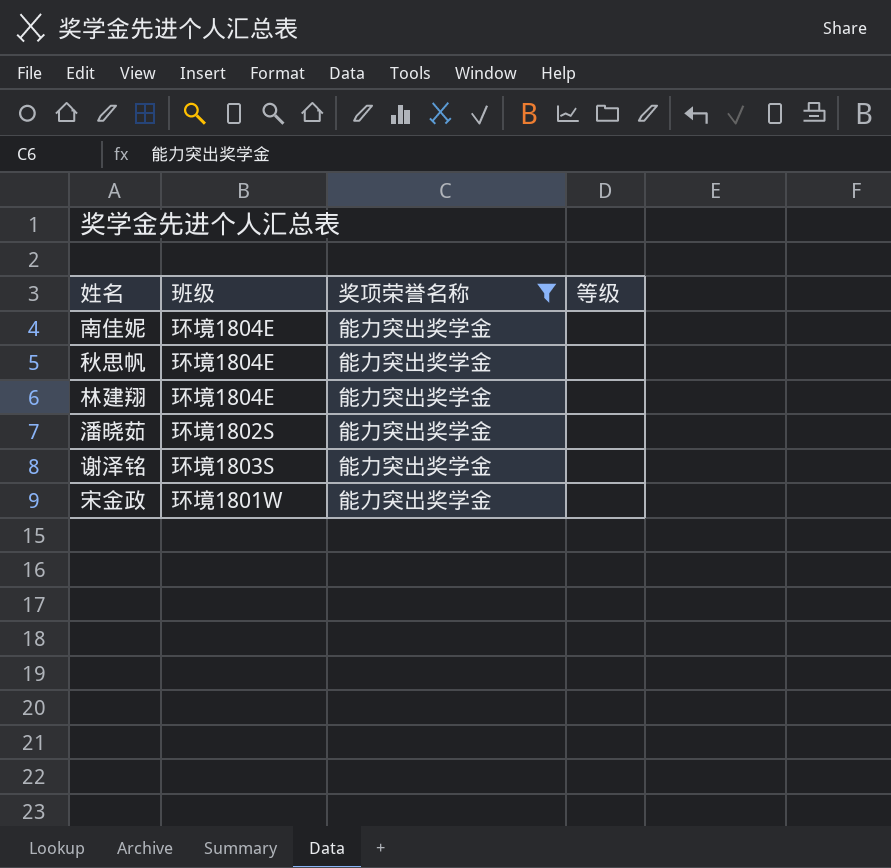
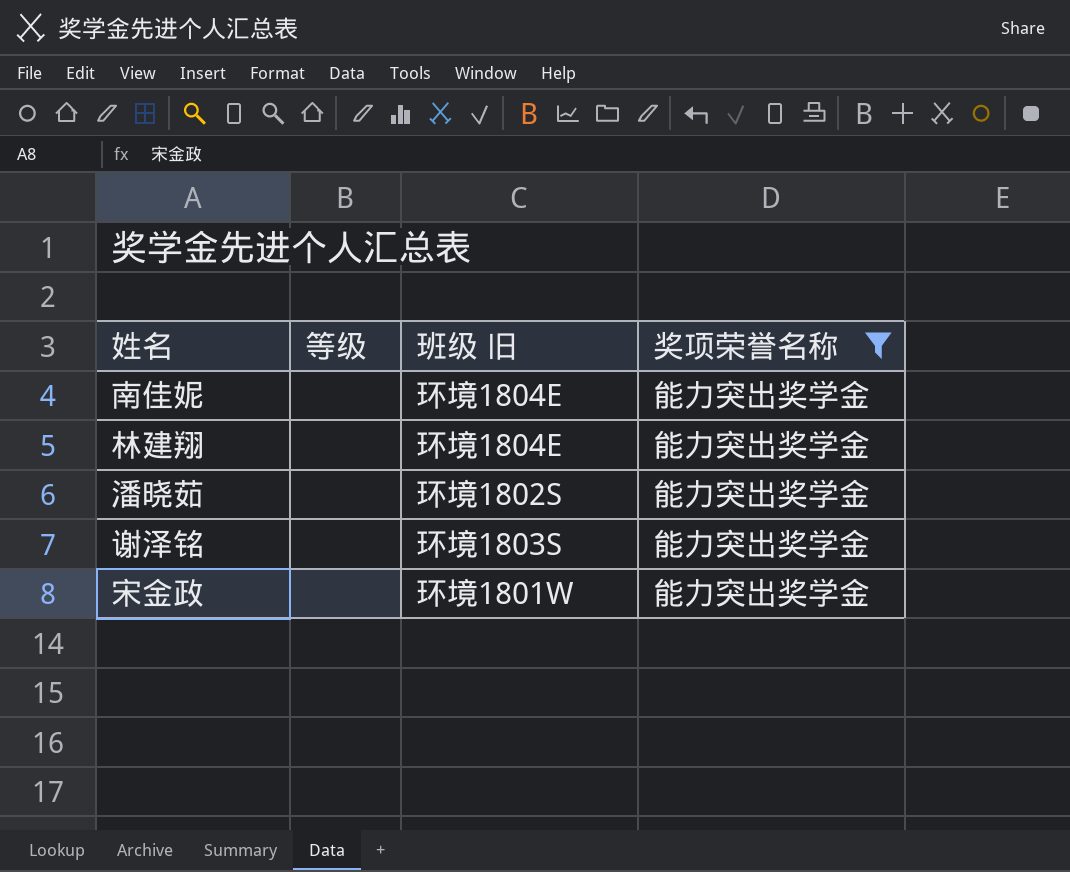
column 等级 | position: 4 -> 2
column name: 班级 -> 班级 旧
row 秋思帆: 环境1804E | 能力突出奖学金 | none -> none

